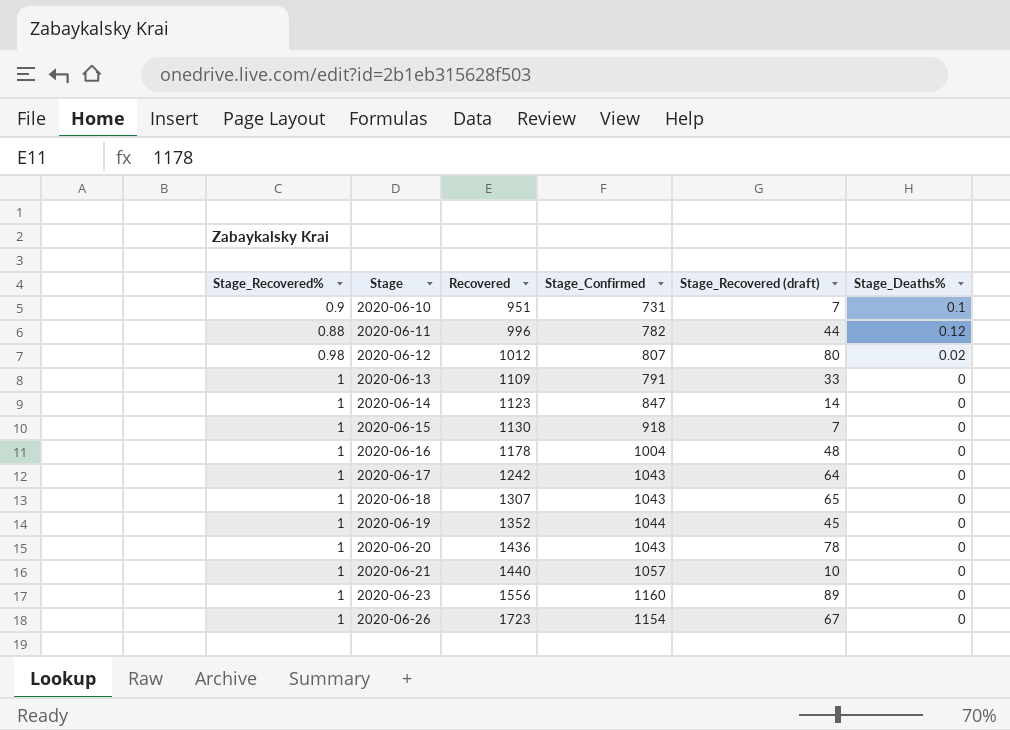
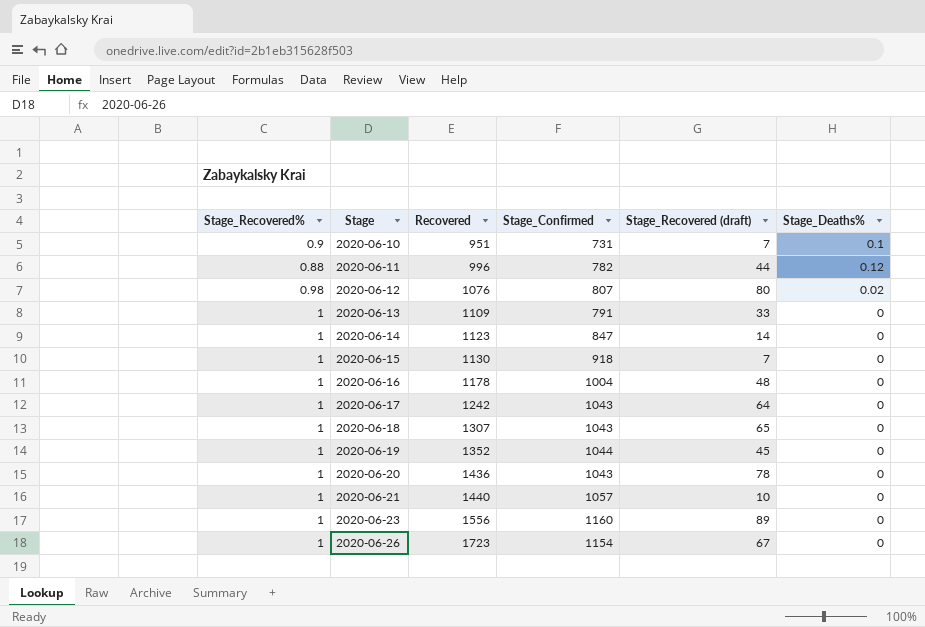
2020-06-12 | Recovered: 1012 -> 1076

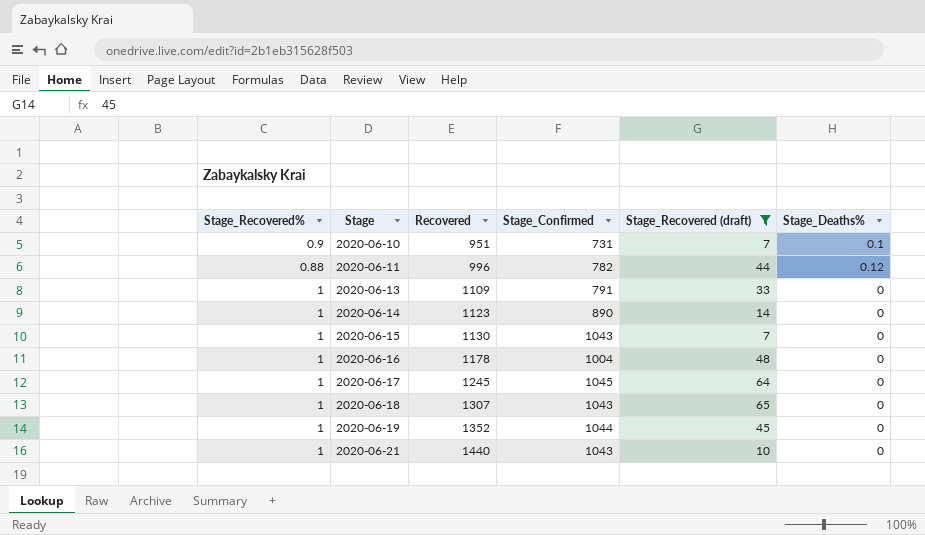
filter: none -> Stage_Recovered (draft) <= 65
2020-06-14 | Stage_Confirmed: 847 -> 890
2020-06-15 | Stage_Confirmed: 918 -> 1043
2020-06-17 | Recovered: 1242 -> 1245
2020-06-17 | Stage_Confirmed: 1043 -> 1045
2020-06-21 | Stage_Confirmed: 1057 -> 1043

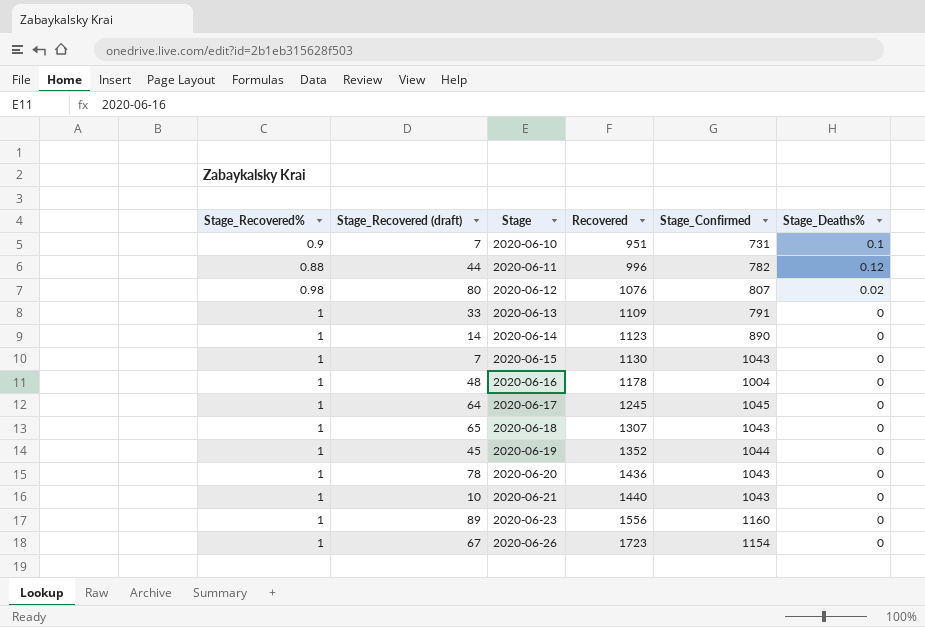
filter: Stage_Recovered (draft) <= 65 -> none
column Stage_Recovered (draft) | position: 5 -> 2

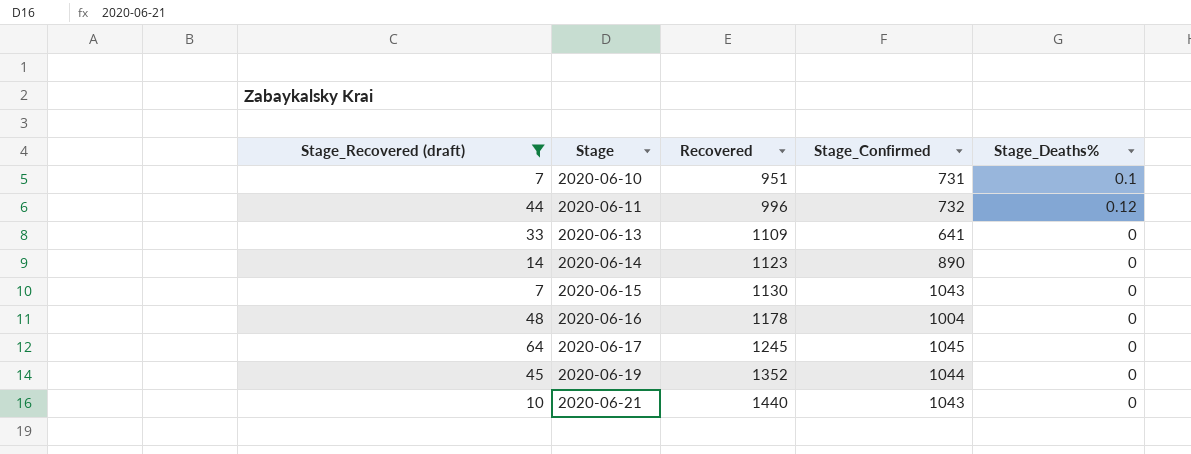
filter: none -> Stage_Recovered (draft) <= 64
column Stage_Recovered% | position: 1 -> none
2020-06-11 | Stage_Confirmed: 782 -> 732
2020-06-13 | Stage_Confirmed: 791 -> 641

